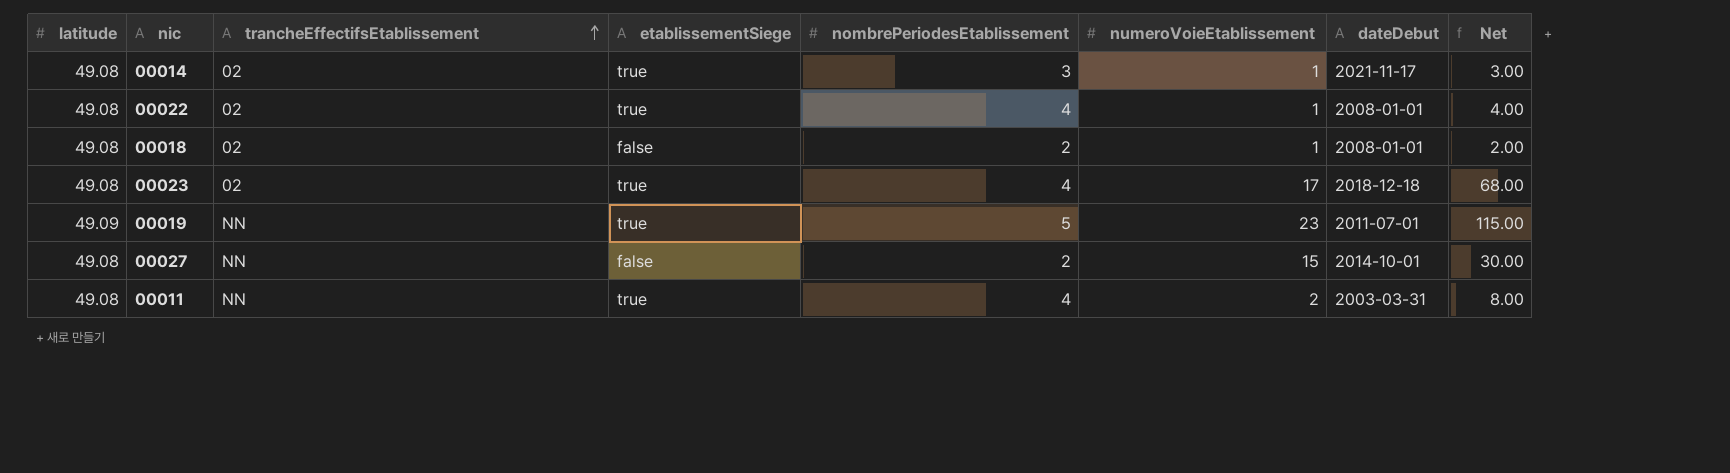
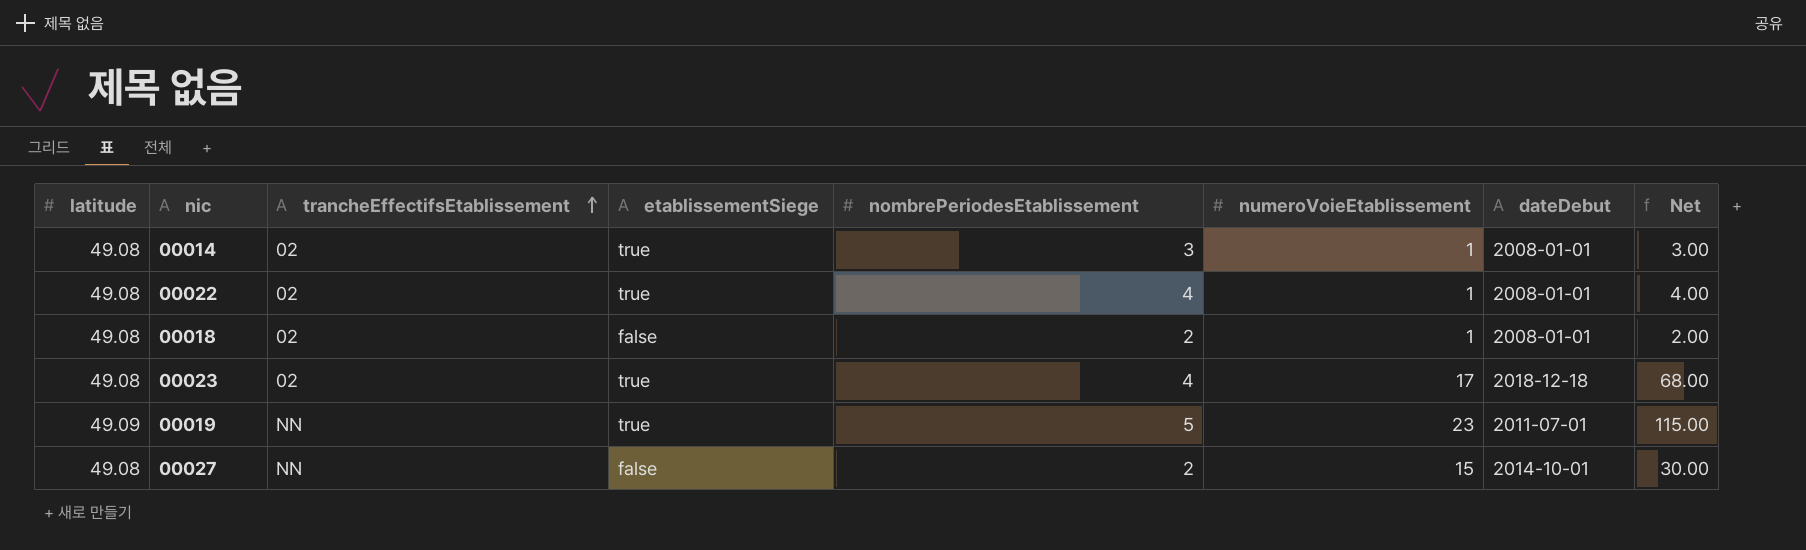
row 00011: 49.08 | NN | true | 4 | 2 | 2003-03-31 | 8.00 -> none
00014 | dateDebut: 2021-11-17 -> 2008-01-01

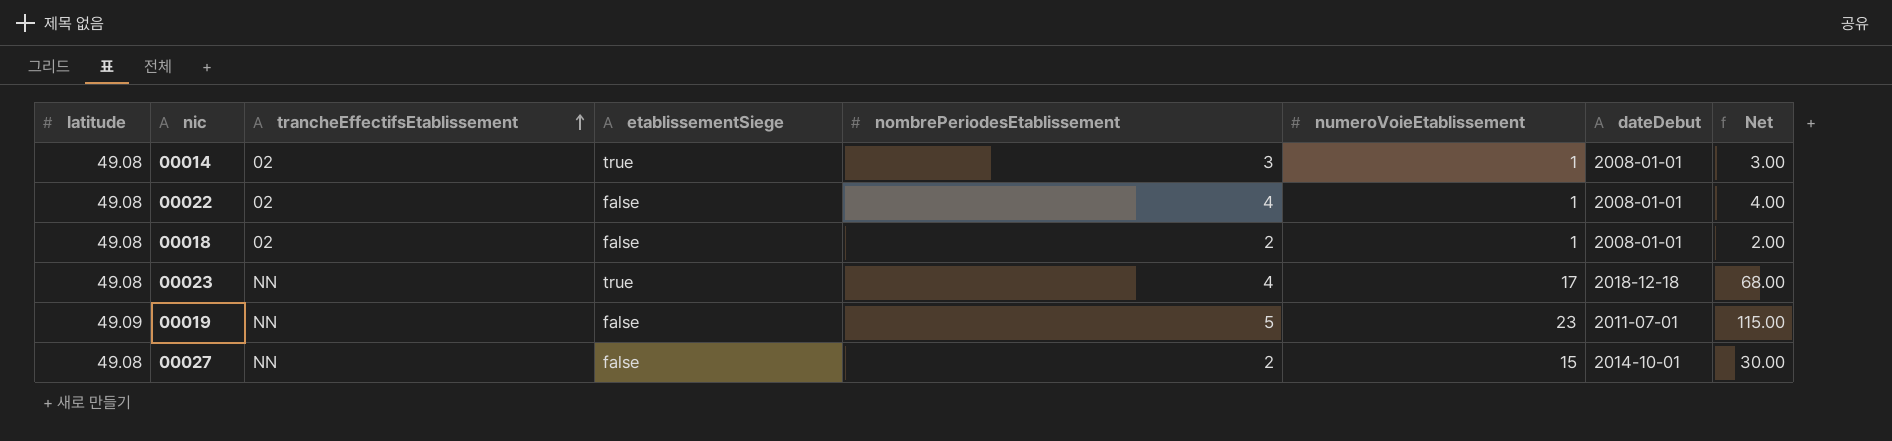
00022 | etablissementSiege: true -> false
00023 | trancheEffectifsEtablissement: 02 -> NN
00019 | etablissementSiege: true -> false

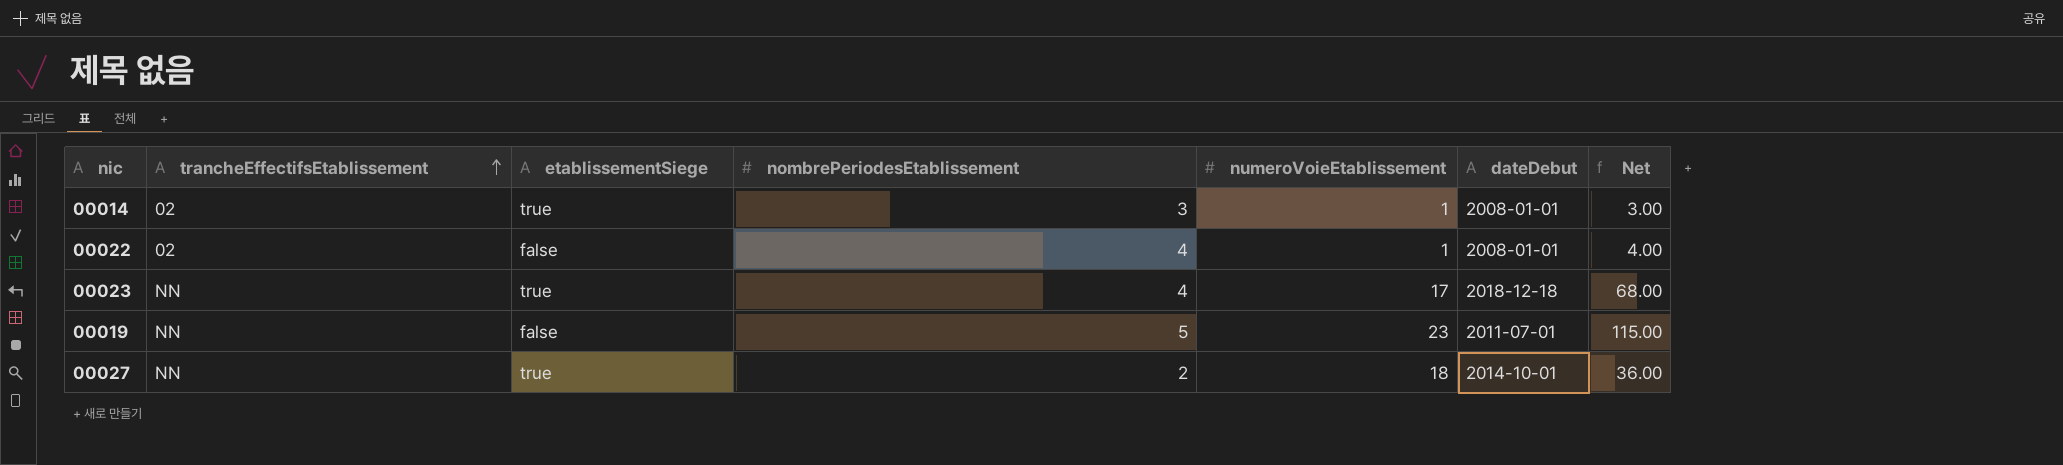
column latitude | position: 1 -> none
row 00018: 49.08 | 02 | false | 2 | 1 | 2008-01-01 | 2.00 -> none
00027 | etablissementSiege: false -> true
00027 | numeroVoieEtablissement: 15 -> 18
00027 | Net: 30.00 -> 36.00

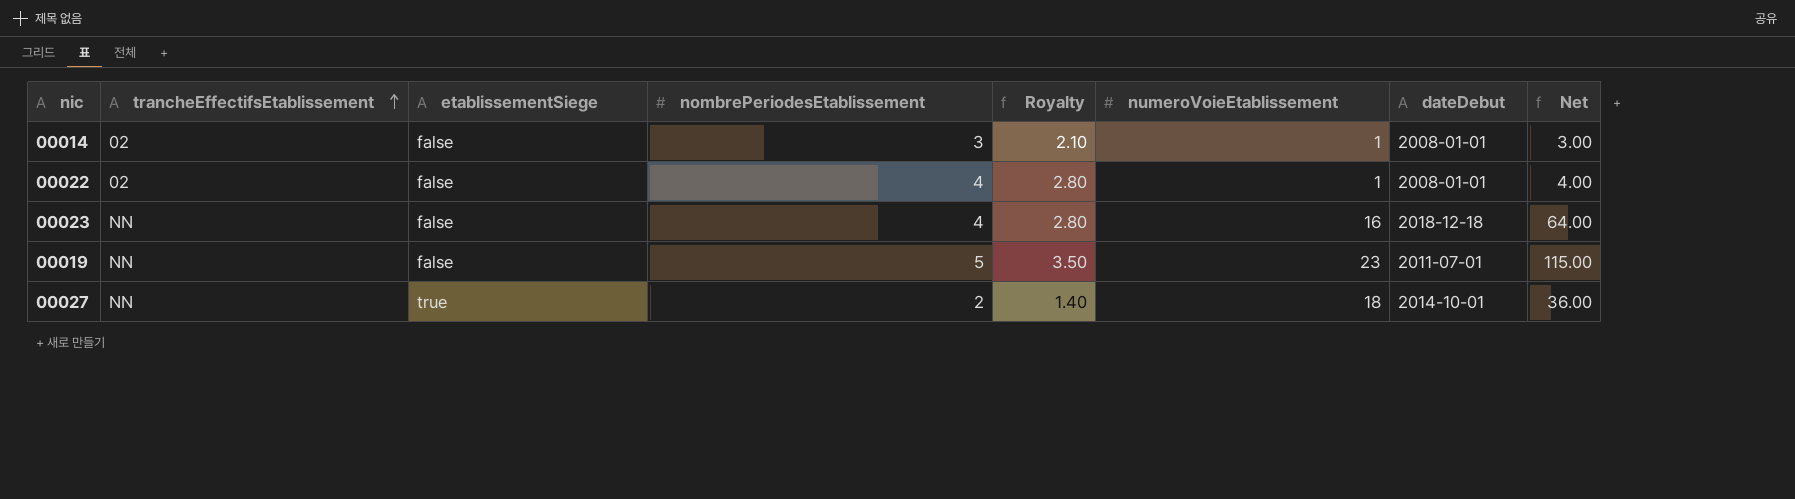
column Royalty | formula: none -> [nombrePeriodesEtablissement] * 0.7
00014 | etablissementSiege: true -> false
00023 | etablissementSiege: true -> false
00023 | numeroVoieEtablissement: 17 -> 16
00023 | Net: 68.00 -> 64.00

